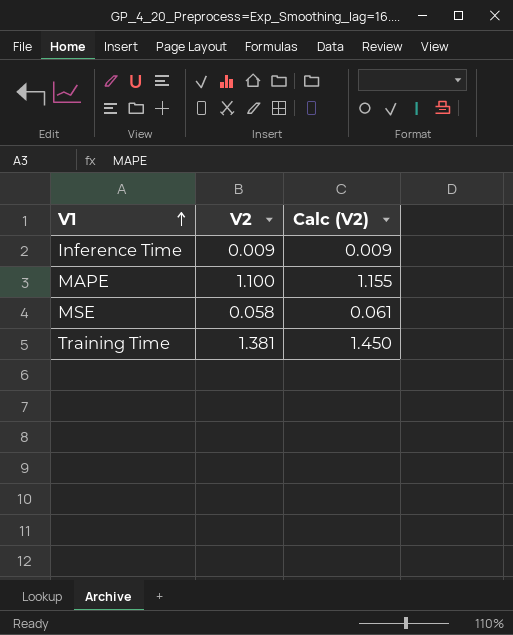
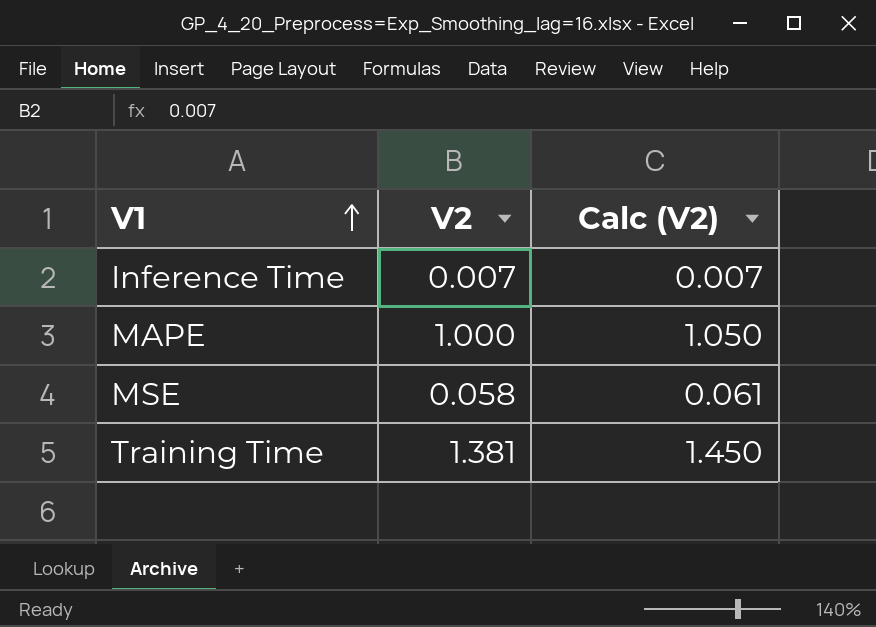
Inference Time | V2: 0.009 -> 0.007
Inference Time | Calc (V2): 0.009 -> 0.007
MAPE | V2: 1.100 -> 1.000
MAPE | Calc (V2): 1.155 -> 1.050

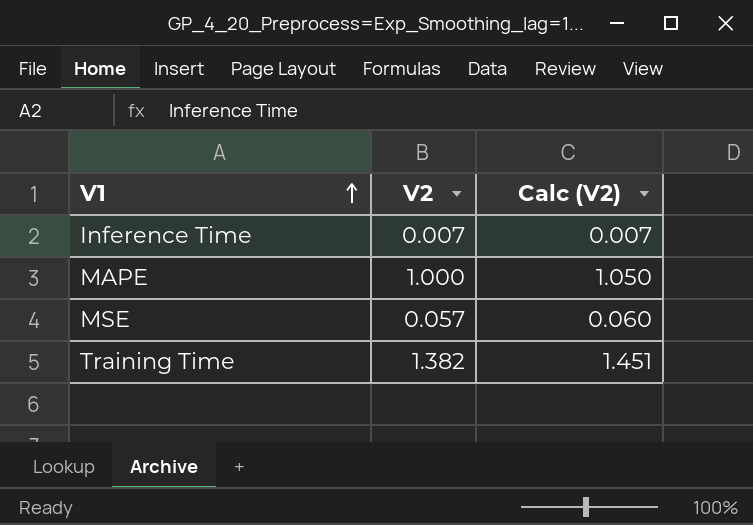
MSE | V2: 0.058 -> 0.057
MSE | Calc (V2): 0.061 -> 0.060
Training Time | V2: 1.381 -> 1.382
Training Time | Calc (V2): 1.450 -> 1.451

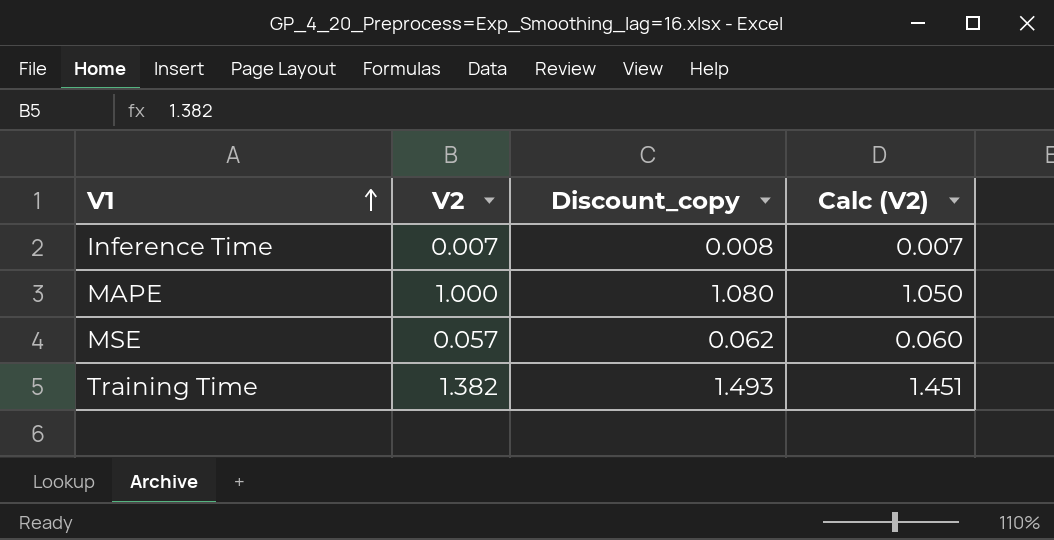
column Discount_copy | formula: none -> [V2] * 1.08

